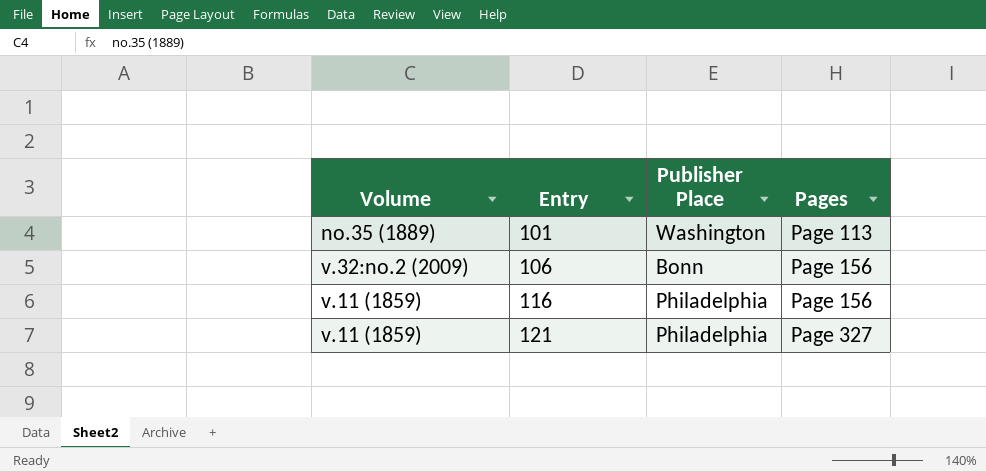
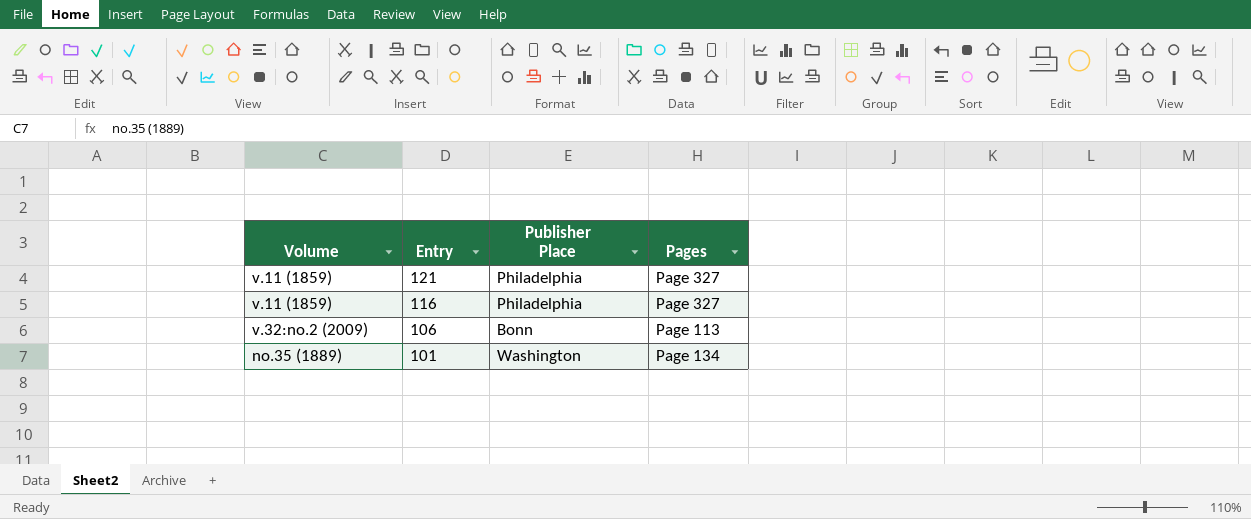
row order: Entry ascending -> Entry descending
116 | Pages: Page 156 -> Page 327
106 | Pages: Page 156 -> Page 113
101 | Pages: Page 113 -> Page 134

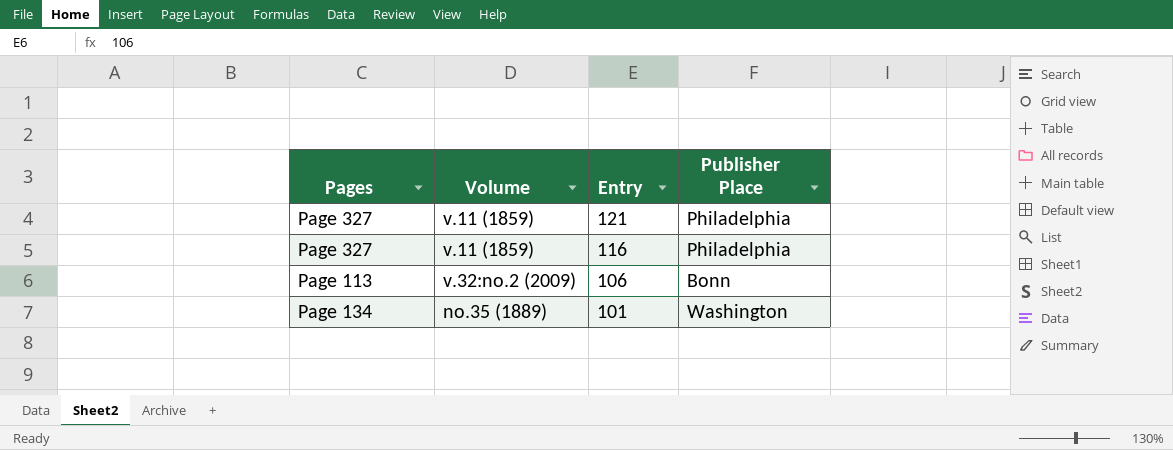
column Pages | position: 4 -> 1

